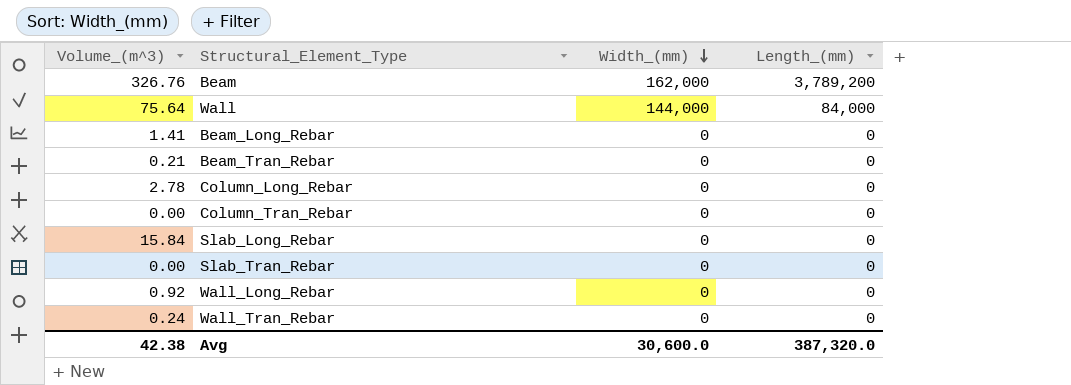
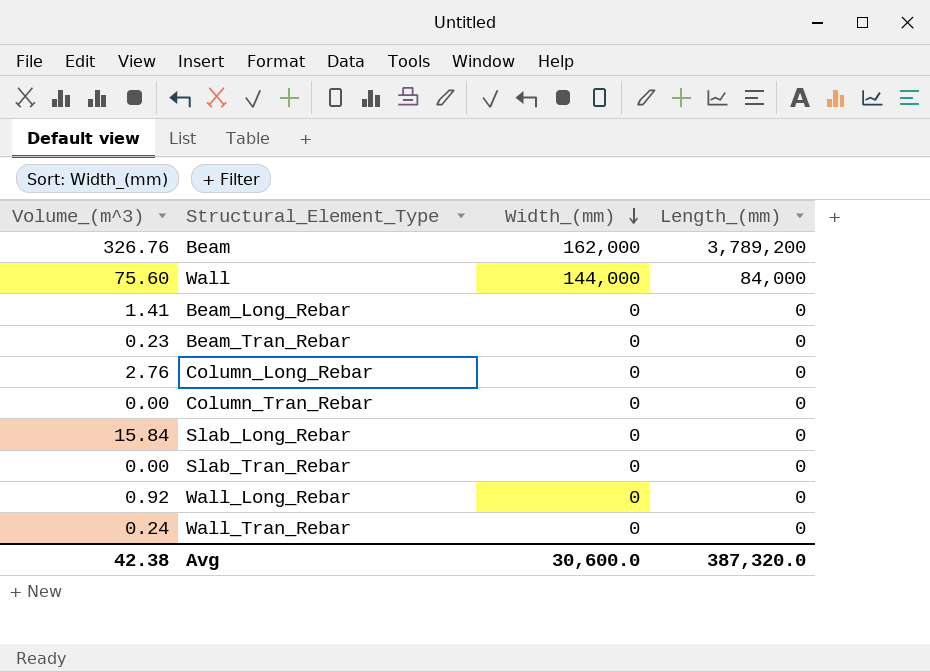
Wall | Volume_(m^3): 75.64 -> 75.60
Beam_Tran_Rebar | Volume_(m^3): 0.21 -> 0.23
Column_Long_Rebar | Volume_(m^3): 2.78 -> 2.76

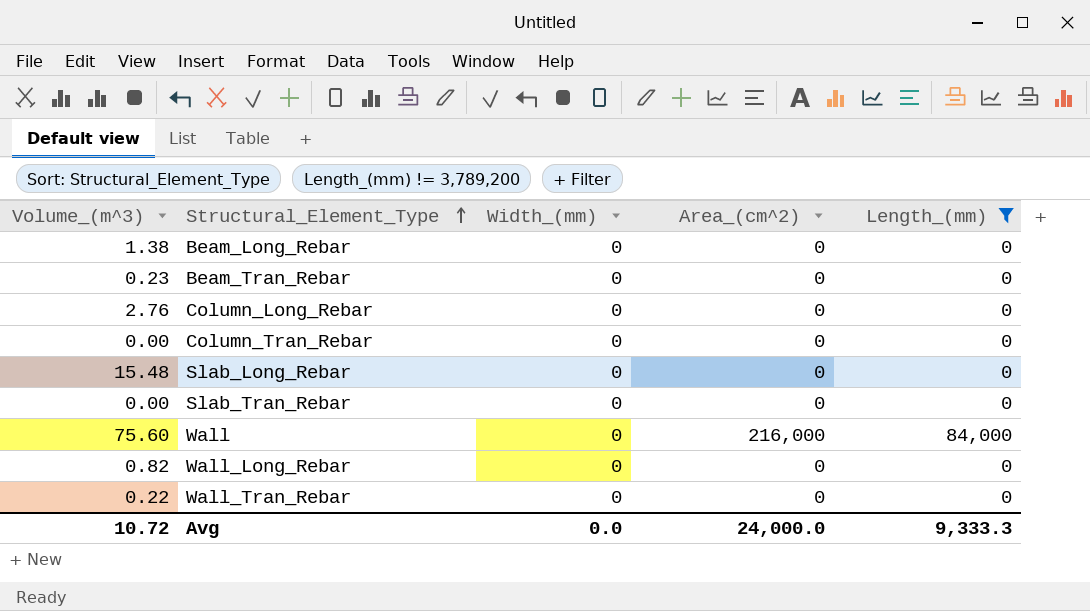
filter: none -> Length_(mm) != 3,789,200
row order: Width_(mm) descending -> Structural_Element_Type ascending
column Area_(cm^2) | position: none -> 4
Beam_Long_Rebar | Volume_(m^3): 1.41 -> 1.38
Slab_Long_Rebar | Volume_(m^3): 15.84 -> 15.48
Wall | Width_(mm): 144,000 -> 0
Wall_Long_Rebar | Volume_(m^3): 0.92 -> 0.82
Wall_Tran_Rebar | Volume_(m^3): 0.24 -> 0.22
Avg | Volume_(m^3): 42.38 -> 10.72
Avg | Width_(mm): 30,600.0 -> 0.0
Avg | Length_(mm): 387,320.0 -> 9,333.3

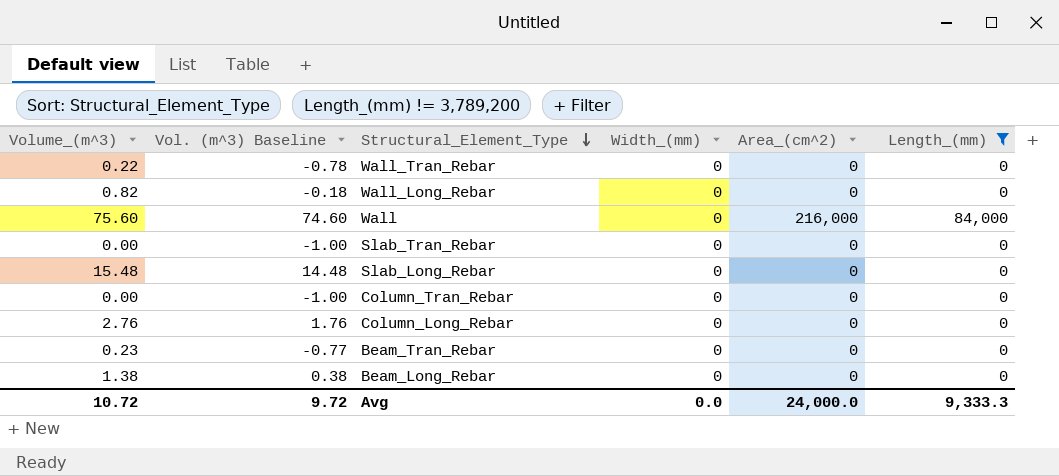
row order: Structural_Element_Type ascending -> Structural_Element_Type descending
column Vol. (m^3) Baseline | formula: none -> [Volume_(m^3)] - 1

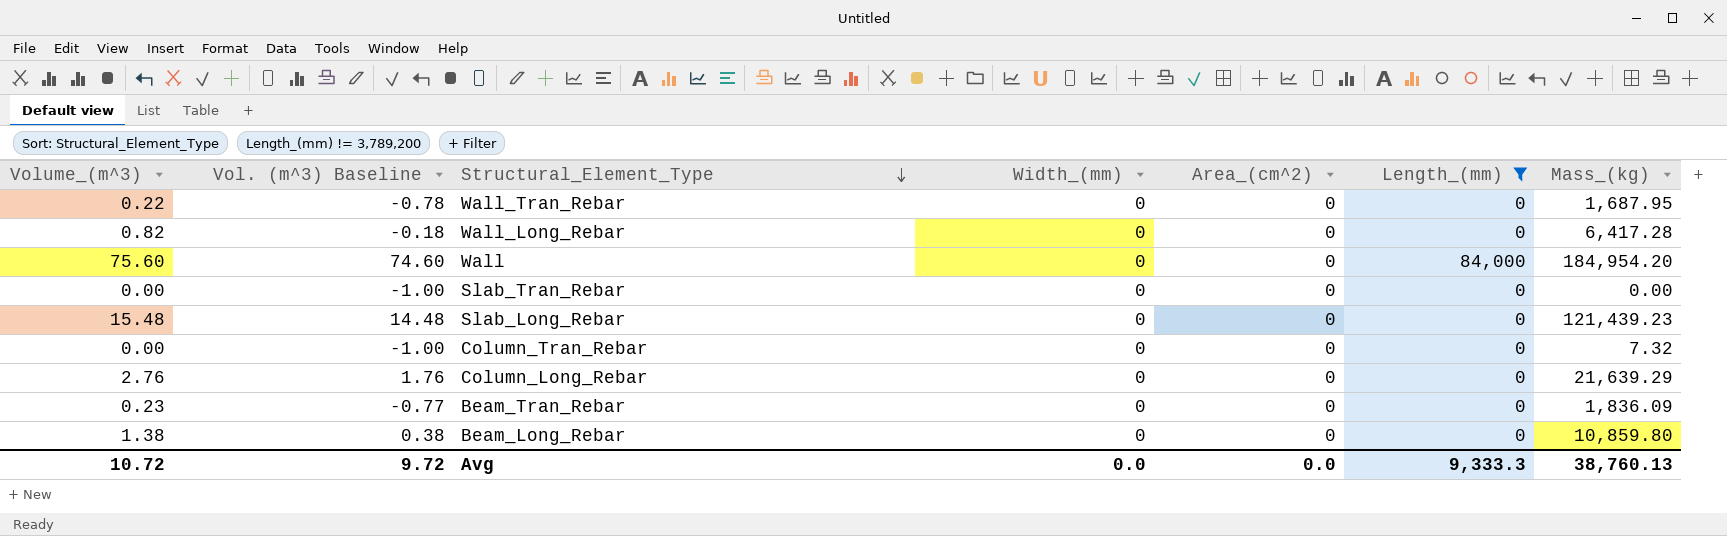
column Mass_(kg) | position: none -> 7
Wall | Area_(cm^2): 216,000 -> 0
Avg | Area_(cm^2): 24,000.0 -> 0.0

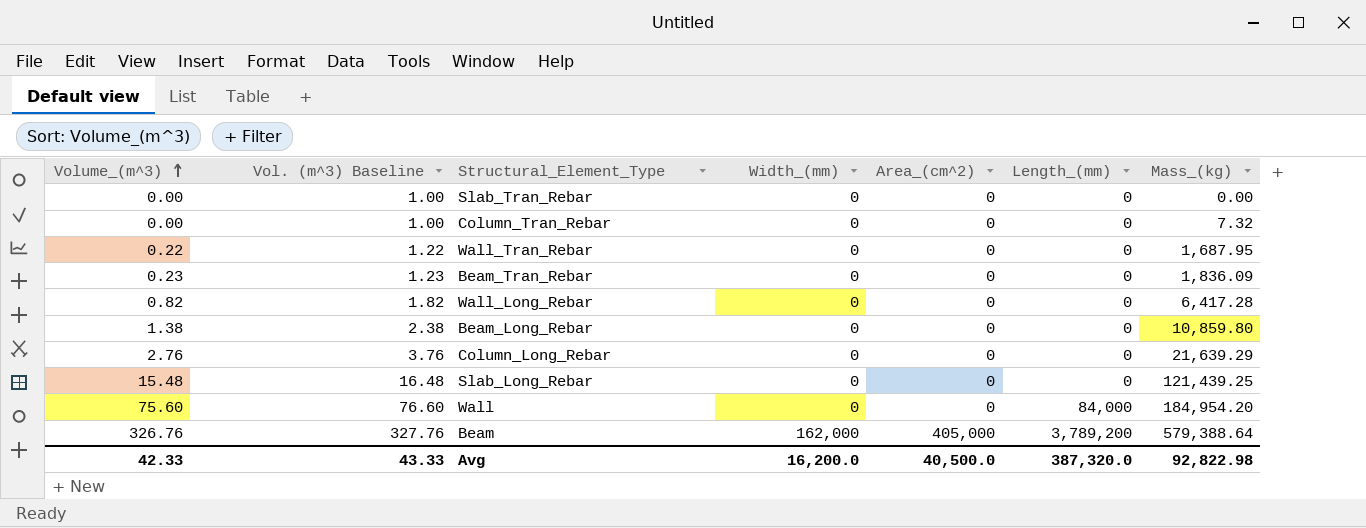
filter: Length_(mm) != 3,789,200 -> none
row order: Structural_Element_Type descending -> Volume_(m^3) ascending
column Vol. (m^3) Baseline | formula: [Volume_(m^3)] - 1 -> [Volume_(m^3)] + 1
Slab_Long_Rebar | Mass_(kg): 121,439.23 -> 121,439.25
Avg | Volume_(m^3): 10.72 -> 42.33
Avg | Vol. (m^3) Baseline: 9.72 -> 43.33
Avg | Width_(mm): 0.0 -> 16,200.0
Avg | Area_(cm^2): 0.0 -> 40,500.0
Avg | Length_(mm): 9,333.3 -> 387,320.0
Avg | Mass_(kg): 38,760.13 -> 92,822.98

